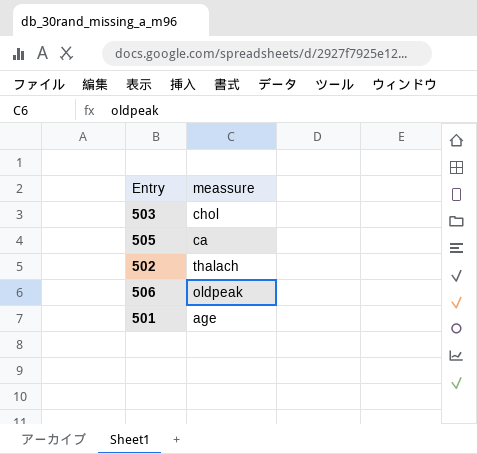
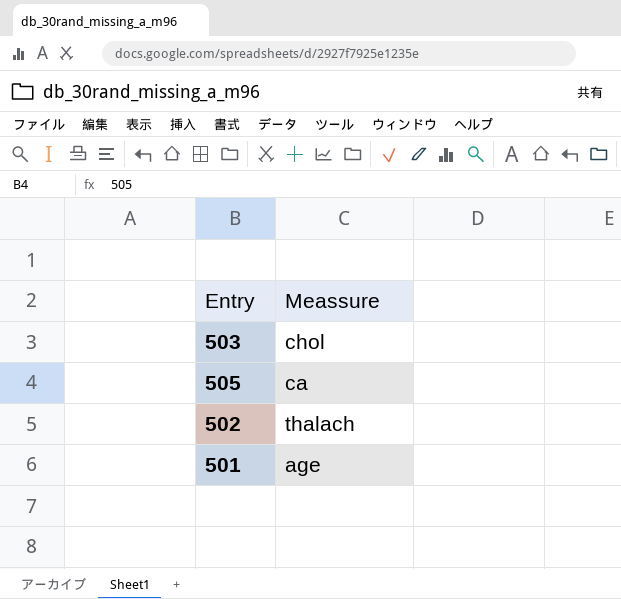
column name: meassure -> Meassure
row 506: oldpeak -> none

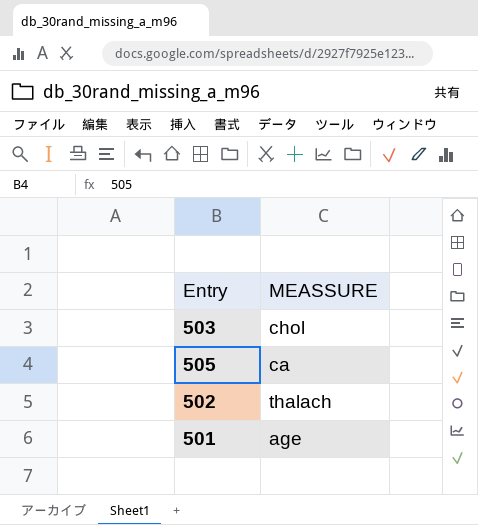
column name: Meassure -> MEASSURE

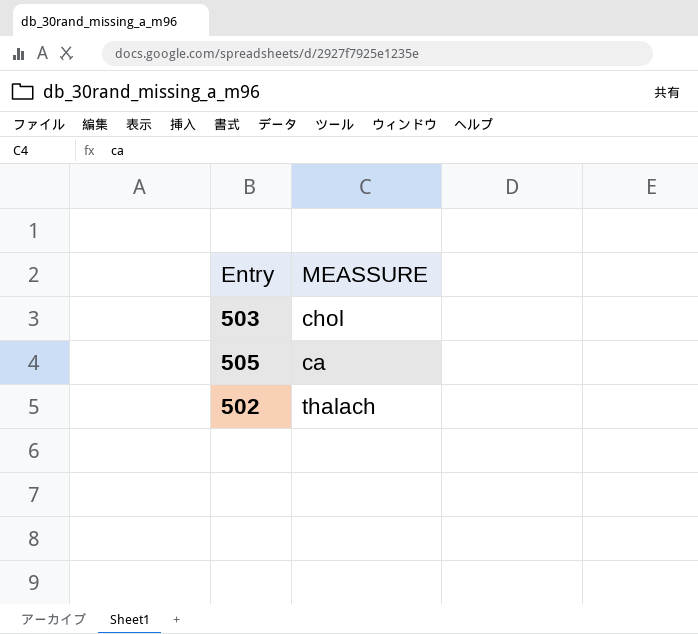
row 501: age -> none

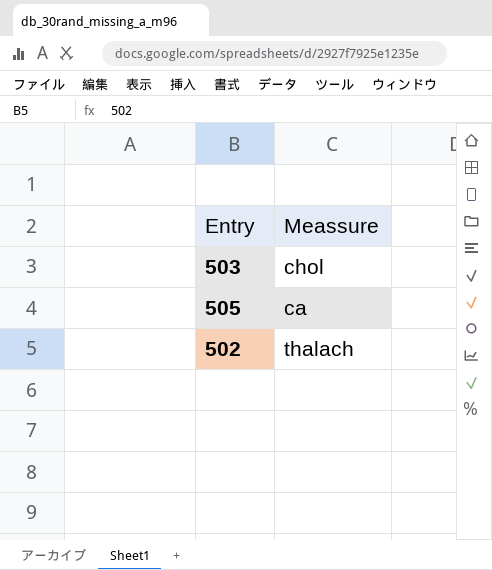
column name: MEASSURE -> Meassure

